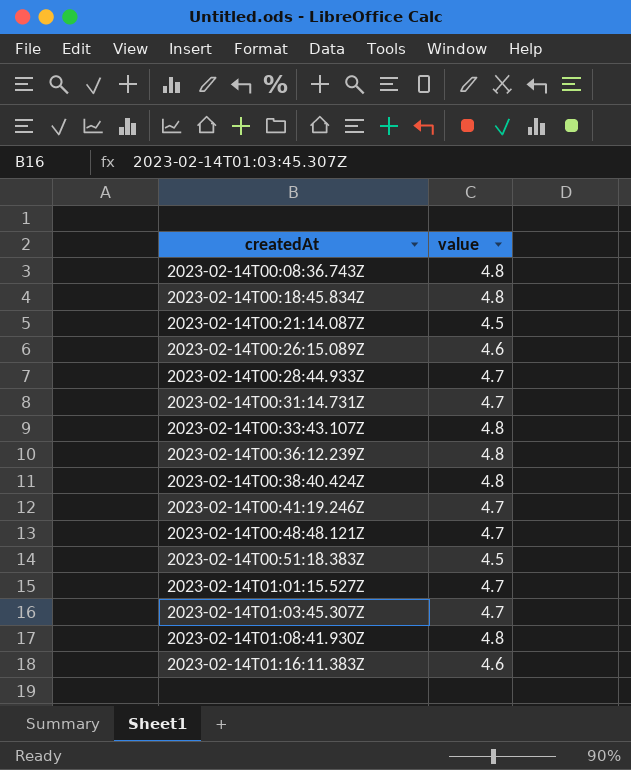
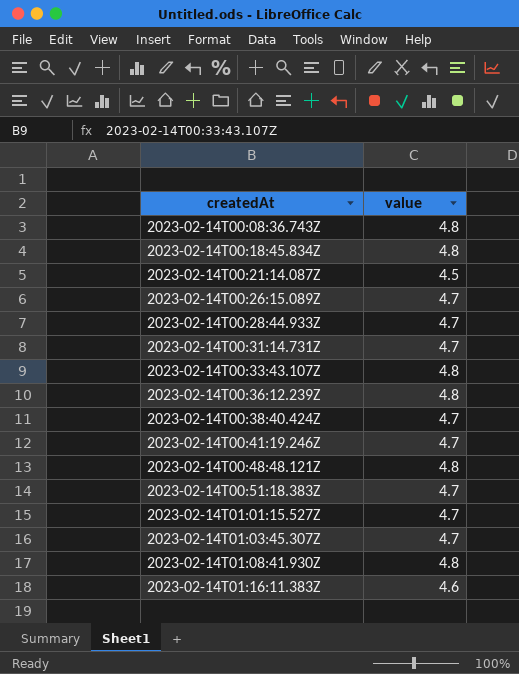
2023-02-14T00:26:15.089Z | value: 4.6 -> 4.7
2023-02-14T00:38:40.424Z | value: 4.8 -> 4.7
2023-02-14T00:48:48.121Z | value: 4.7 -> 4.8
2023-02-14T00:51:18.383Z | value: 4.5 -> 4.7

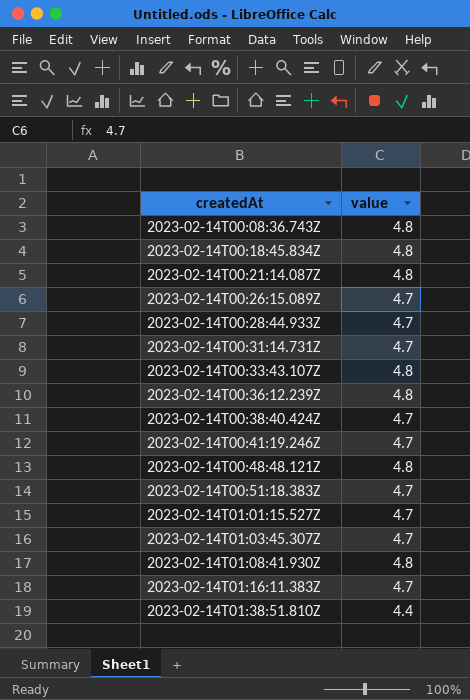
2023-02-14T00:21:14.087Z | value: 4.5 -> 4.8
2023-02-14T01:16:11.383Z | value: 4.6 -> 4.7
row 2023-02-14T01:38:51.810Z: none -> 4.4

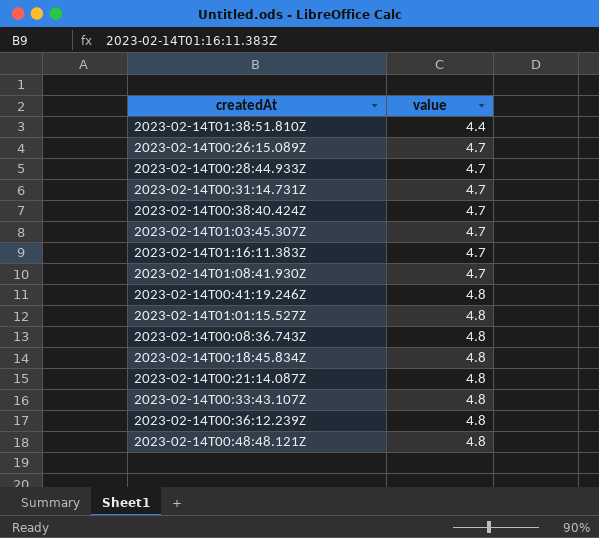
row order: createdAt ascending -> value ascending
row 2023-02-14T00:51:18.383Z: 4.7 -> none
2023-02-14T01:08:41.930Z | value: 4.8 -> 4.7
2023-02-14T00:41:19.246Z | value: 4.7 -> 4.8
2023-02-14T01:01:15.527Z | value: 4.7 -> 4.8

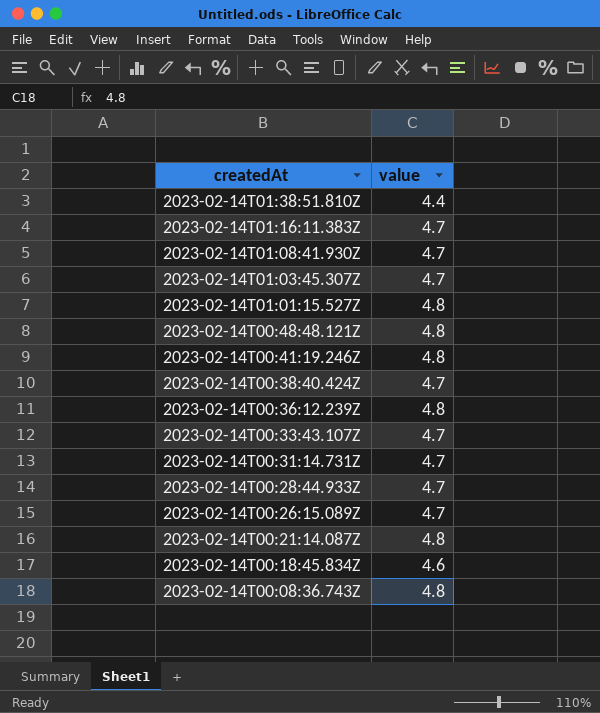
row order: value ascending -> createdAt descending
2023-02-14T00:33:43.107Z | value: 4.8 -> 4.7
2023-02-14T00:18:45.834Z | value: 4.8 -> 4.6

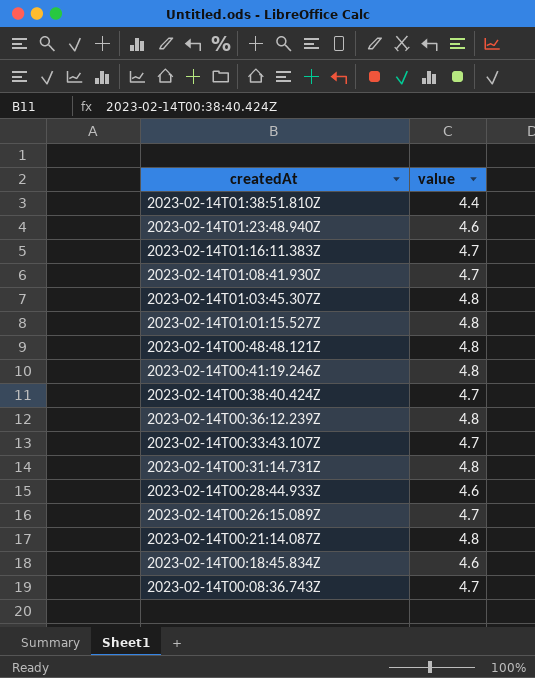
row 2023-02-14T01:23:48.940Z: none -> 4.6
2023-02-14T01:03:45.307Z | value: 4.7 -> 4.8
2023-02-14T00:31:14.731Z | value: 4.7 -> 4.8
2023-02-14T00:28:44.933Z | value: 4.7 -> 4.6
2023-02-14T00:08:36.743Z | value: 4.8 -> 4.7

